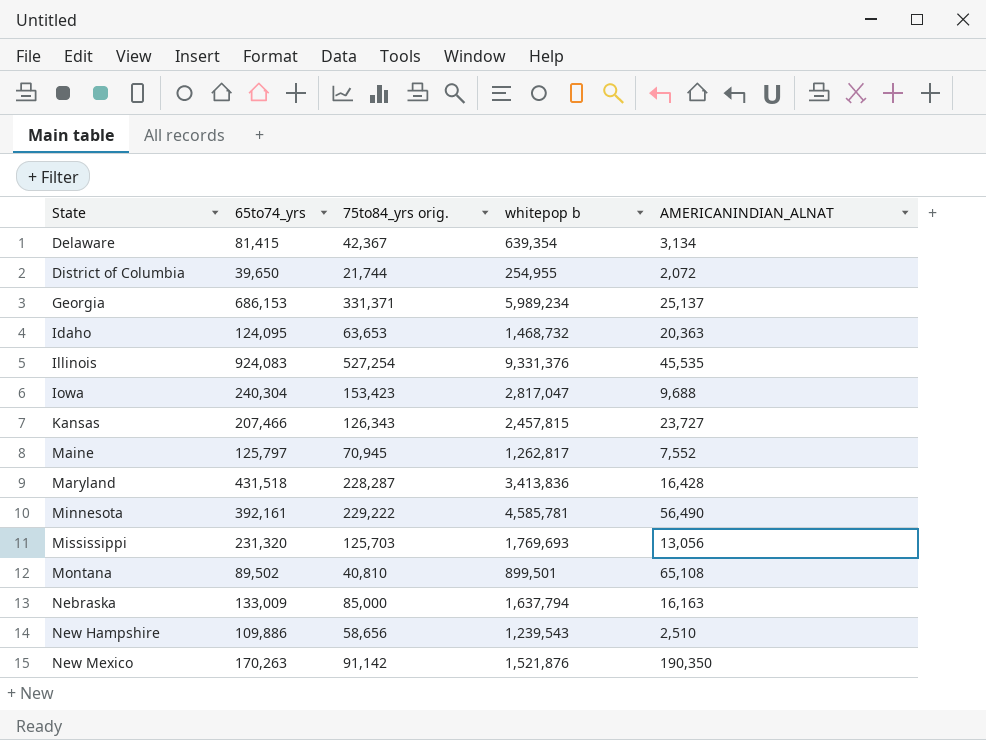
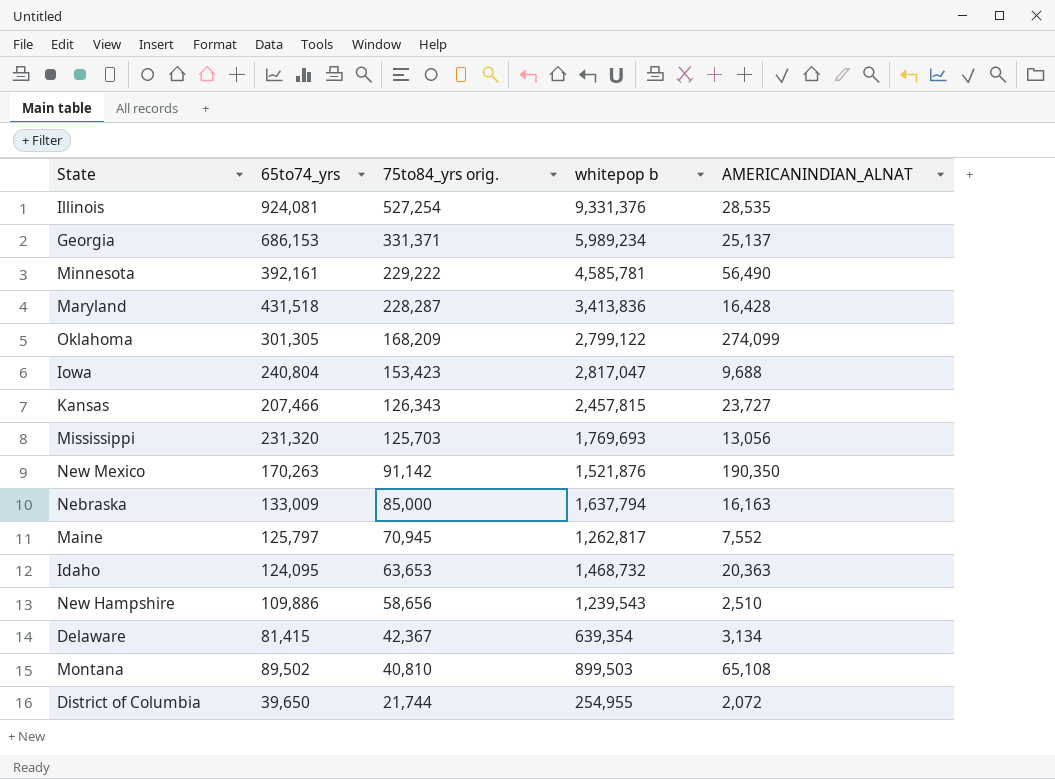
row order: State ascending -> 75to84_yrs orig. descending
Illinois | 65to74_yrs: 924,083 -> 924,081
Illinois | AMERICANINDIAN_ALNAT: 45,535 -> 28,535
row Oklahoma: none -> 301,305 | 168,209 | 2,799,122 | 274,099
Iowa | 65to74_yrs: 240,304 -> 240,804
Montana | whitepop b: 899,501 -> 899,503

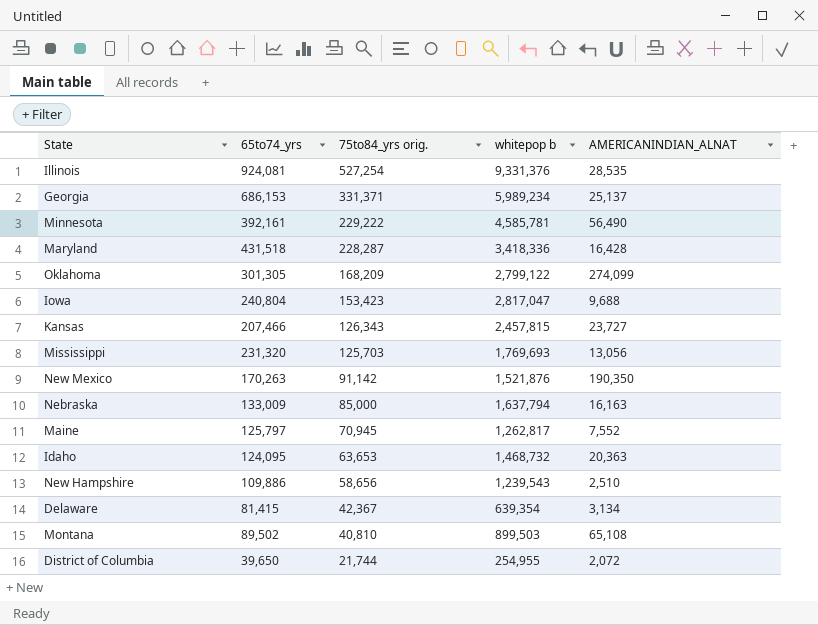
Maryland | whitepop b: 3,413,836 -> 3,418,336

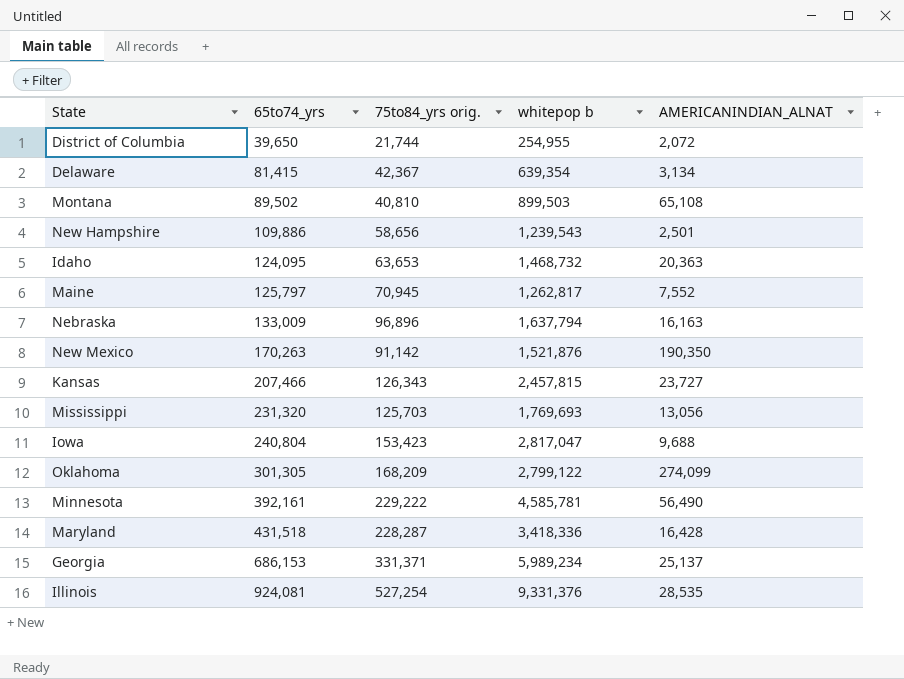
row order: 75to84_yrs orig. descending -> 65to74_yrs ascending
New Hampshire | AMERICANINDIAN_ALNAT: 2,510 -> 2,501
Nebraska | 75to84_yrs orig.: 85,000 -> 96,896

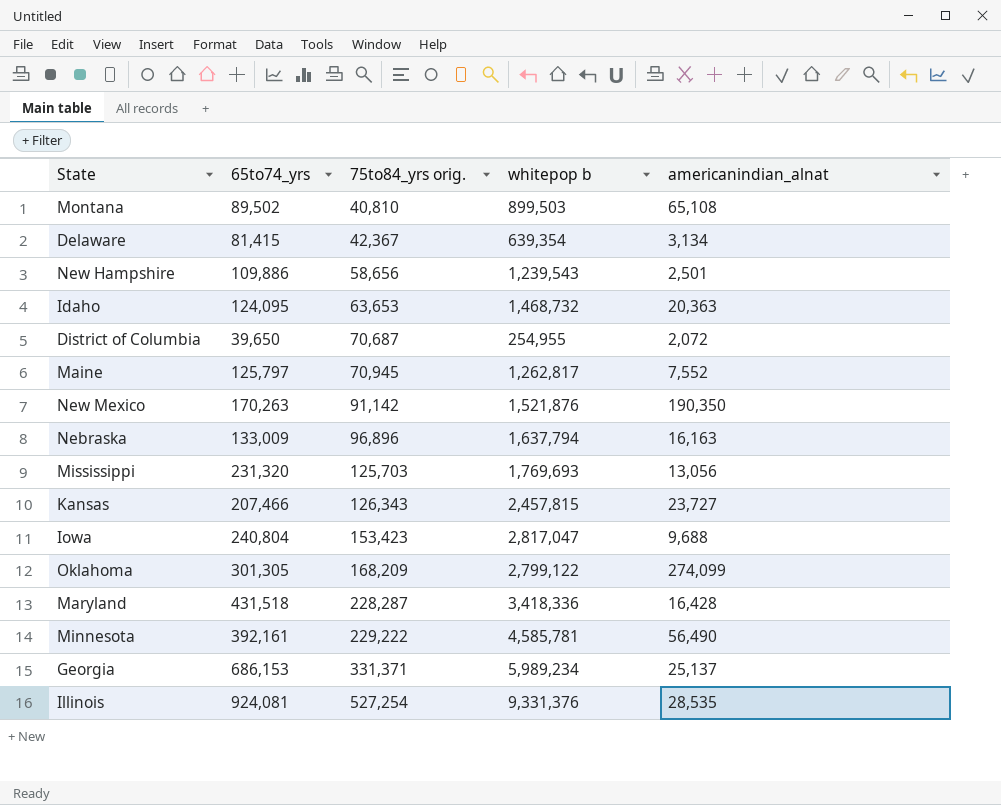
row order: 65to74_yrs ascending -> 75to84_yrs orig. ascending
column name: AMERICANINDIAN_ALNAT -> americanindian_alnat
District of Columbia | 75to84_yrs orig.: 21,744 -> 70,687

